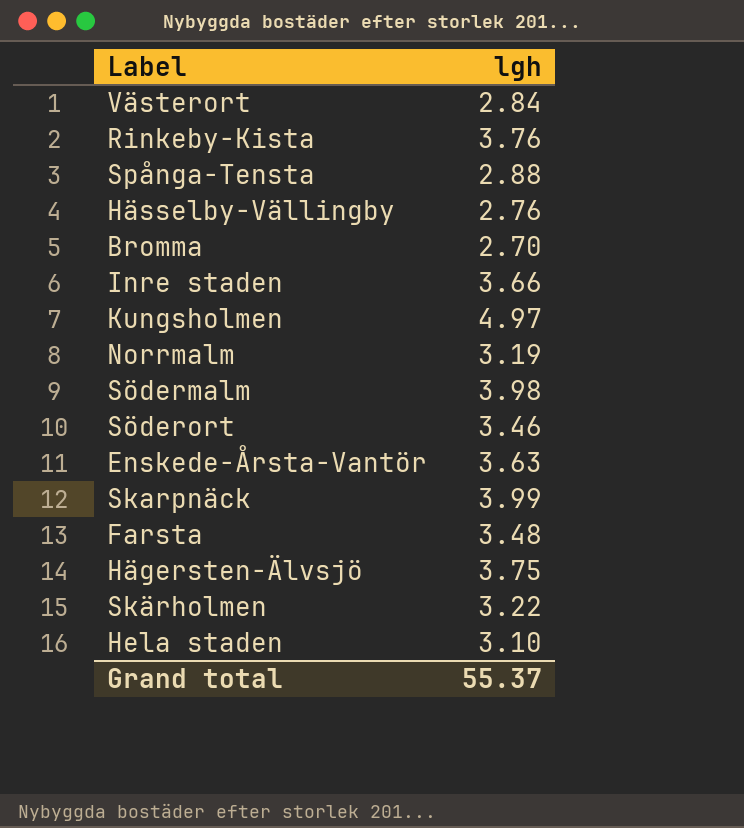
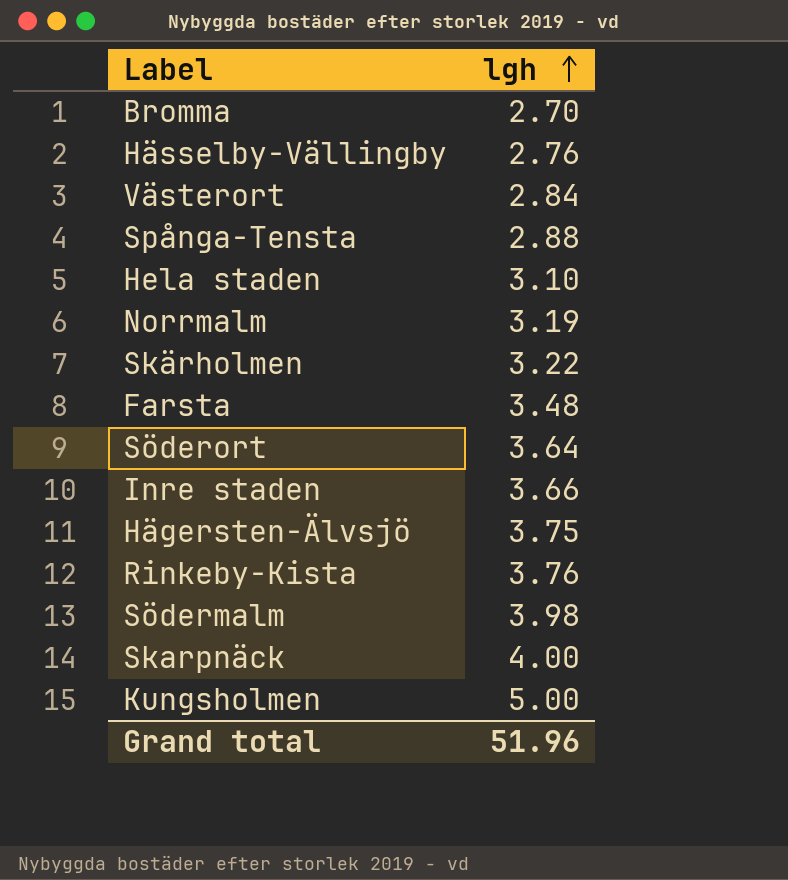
row order: none -> lgh ascending
row Enskede-Årsta-Vantör: 3.63 -> none
Söderort | lgh: 3.46 -> 3.64
Skarpnäck | lgh: 3.99 -> 4.00
Kungsholmen | lgh: 4.97 -> 5.00
Grand total | lgh: 55.37 -> 51.96

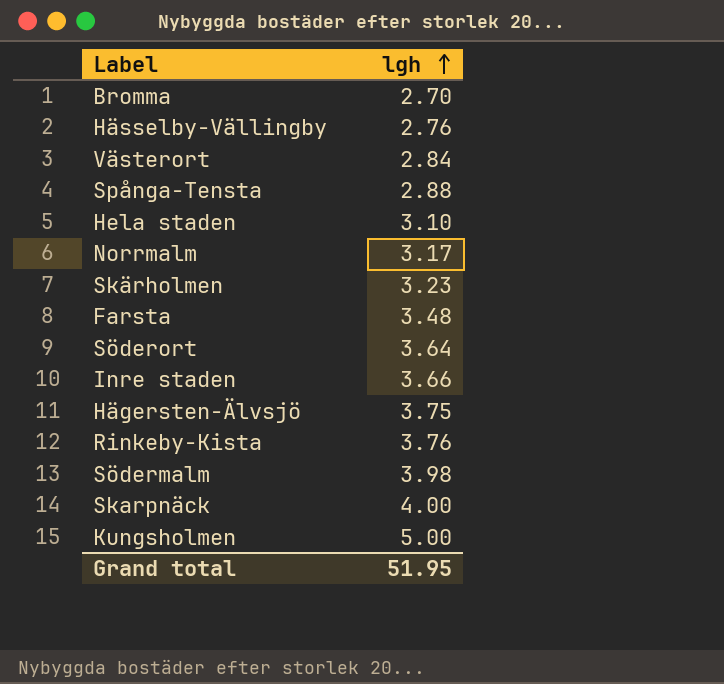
Norrmalm | lgh: 3.19 -> 3.17
Skärholmen | lgh: 3.22 -> 3.23
Grand total | lgh: 51.96 -> 51.95

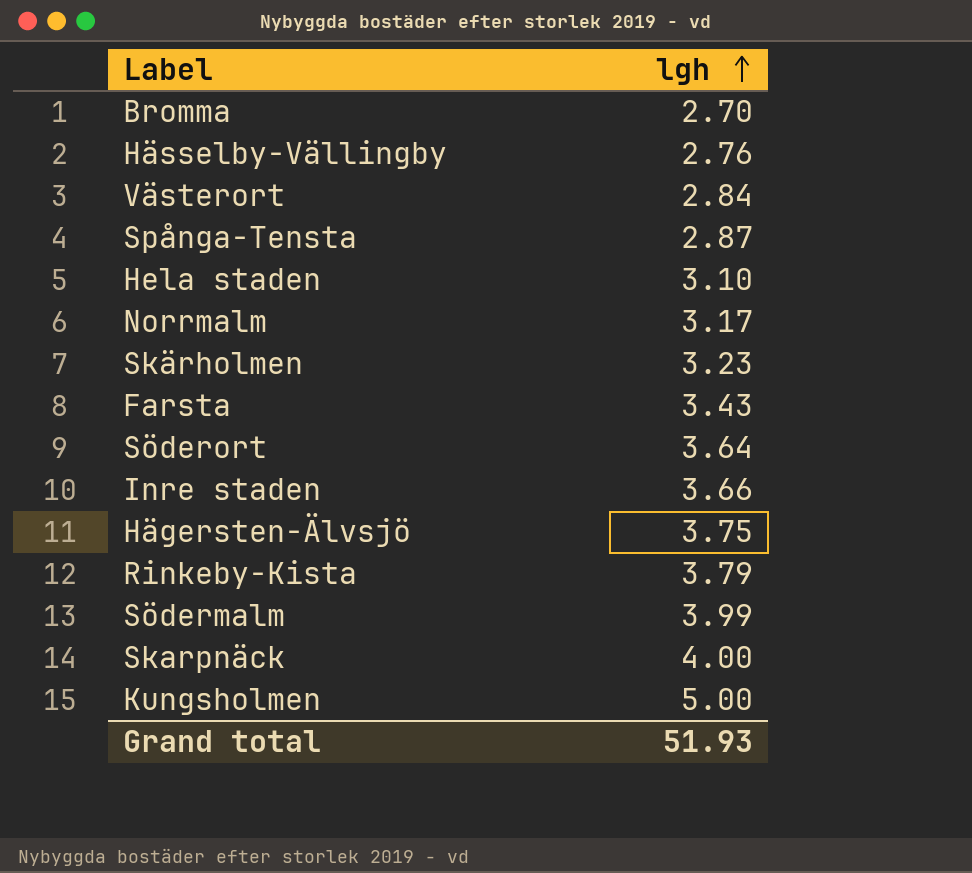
Spånga-Tensta | lgh: 2.88 -> 2.87
Farsta | lgh: 3.48 -> 3.43
Rinkeby-Kista | lgh: 3.76 -> 3.79
Södermalm | lgh: 3.98 -> 3.99
Grand total | lgh: 51.95 -> 51.93

